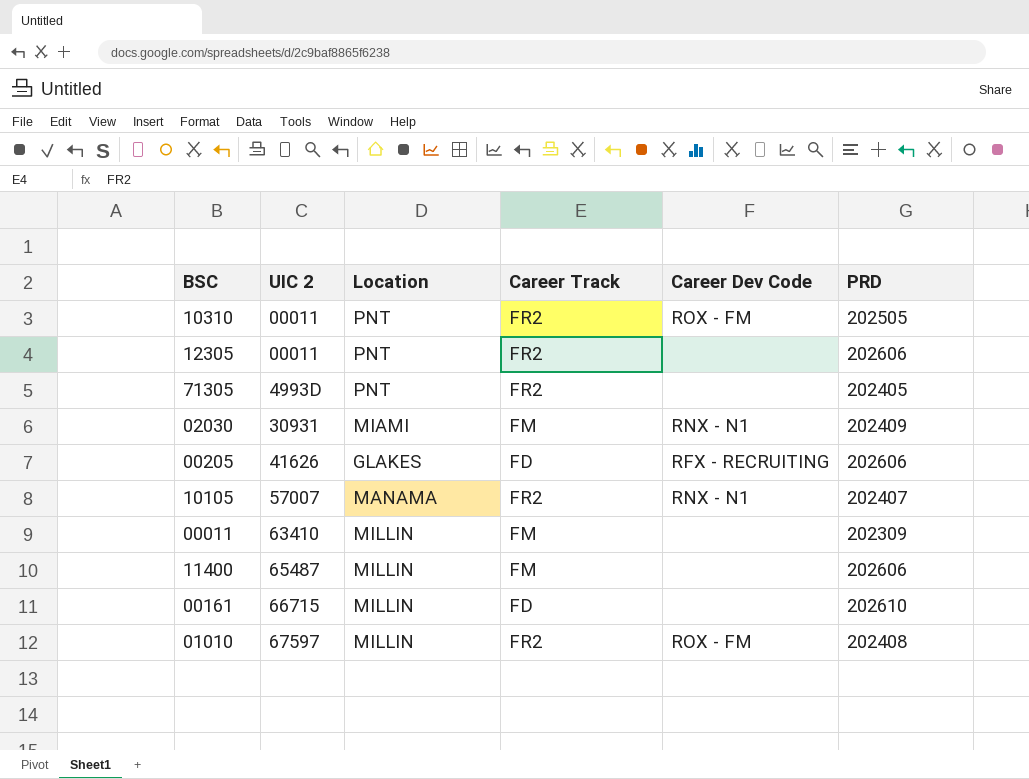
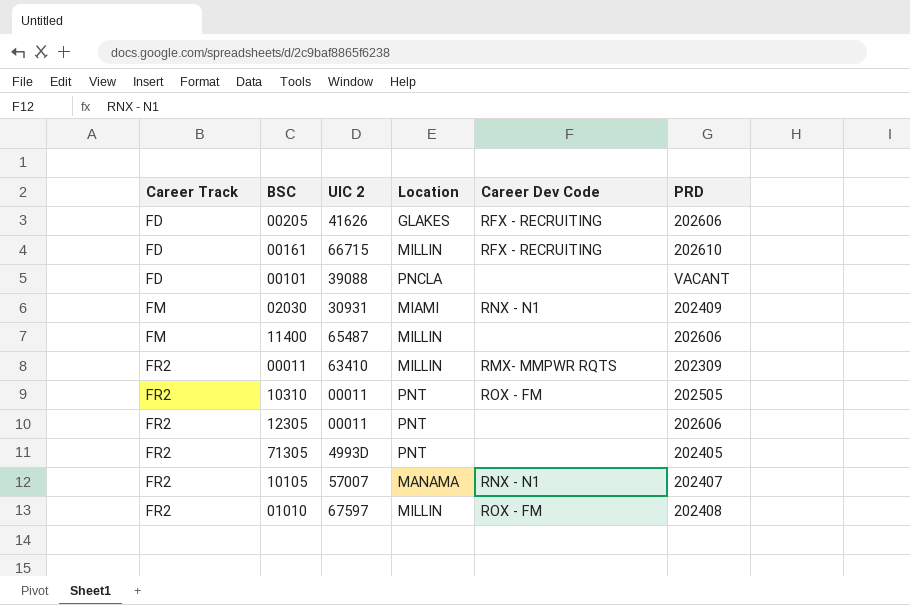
row order: UIC 2 ascending -> Career Track ascending
column Career Track | position: 4 -> 1
00161 | Career Dev Code: none -> RFX - RECRUITING
row 00101: none -> FD | 39088 | PNCLA | none | VACANT
00011 | Career Track: FM -> FR2
00011 | Career Dev Code: none -> RMX- MMPWR RQTS

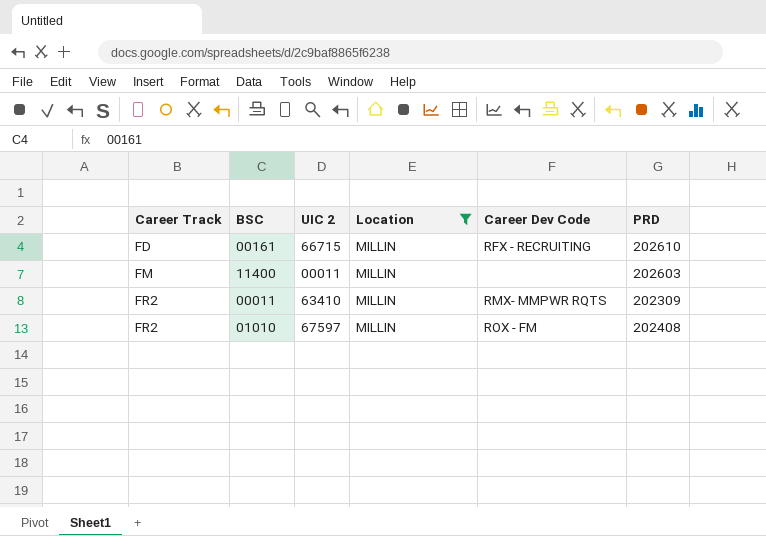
filter: none -> Location = MILLIN
11400 | UIC 2: 65487 -> 00011
11400 | PRD: 202606 -> 202603

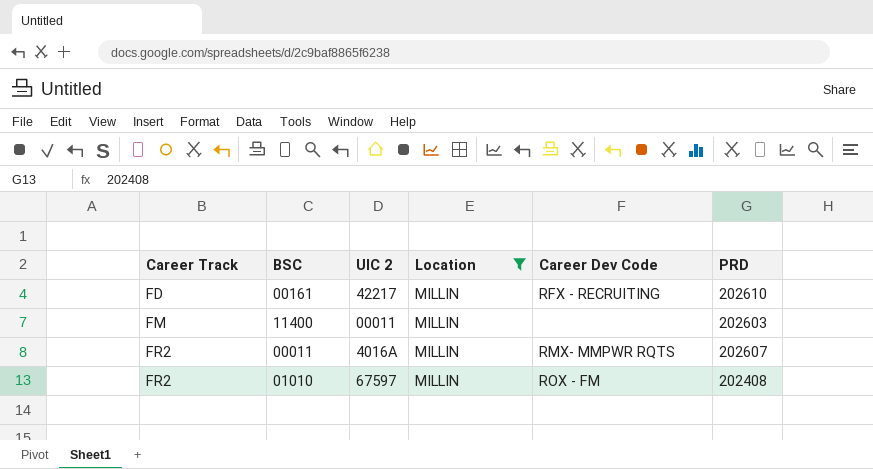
00161 | UIC 2: 66715 -> 42217
00011 | UIC 2: 63410 -> 4016A
00011 | PRD: 202309 -> 202607

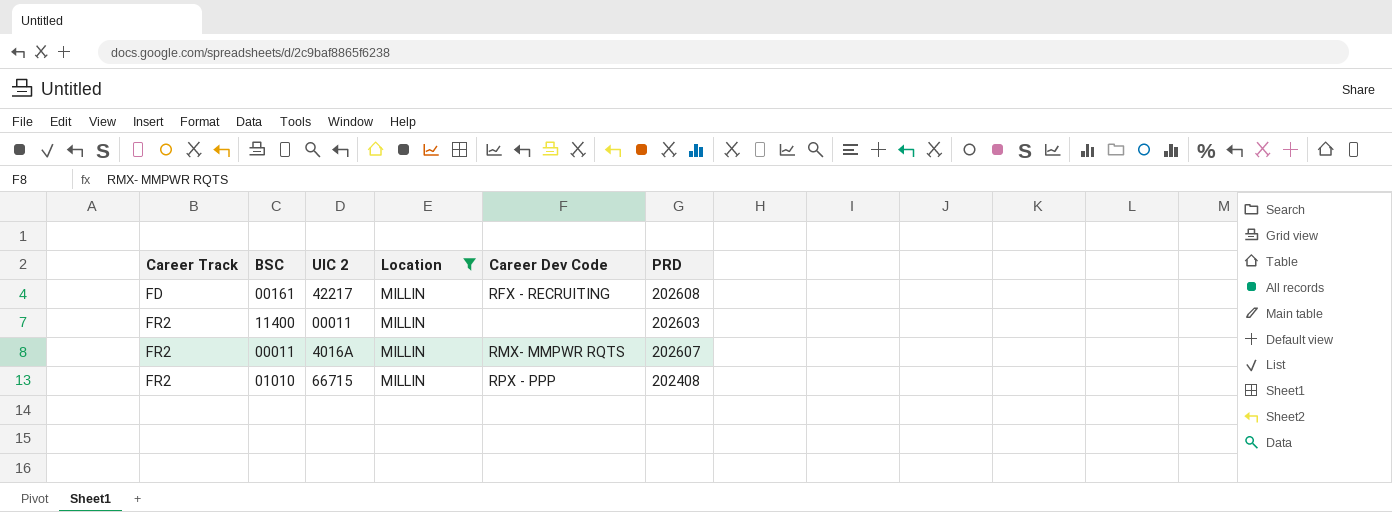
00161 | PRD: 202610 -> 202608
11400 | Career Track: FM -> FR2
01010 | UIC 2: 67597 -> 66715
01010 | Career Dev Code: ROX - FM -> RPX - PPP

